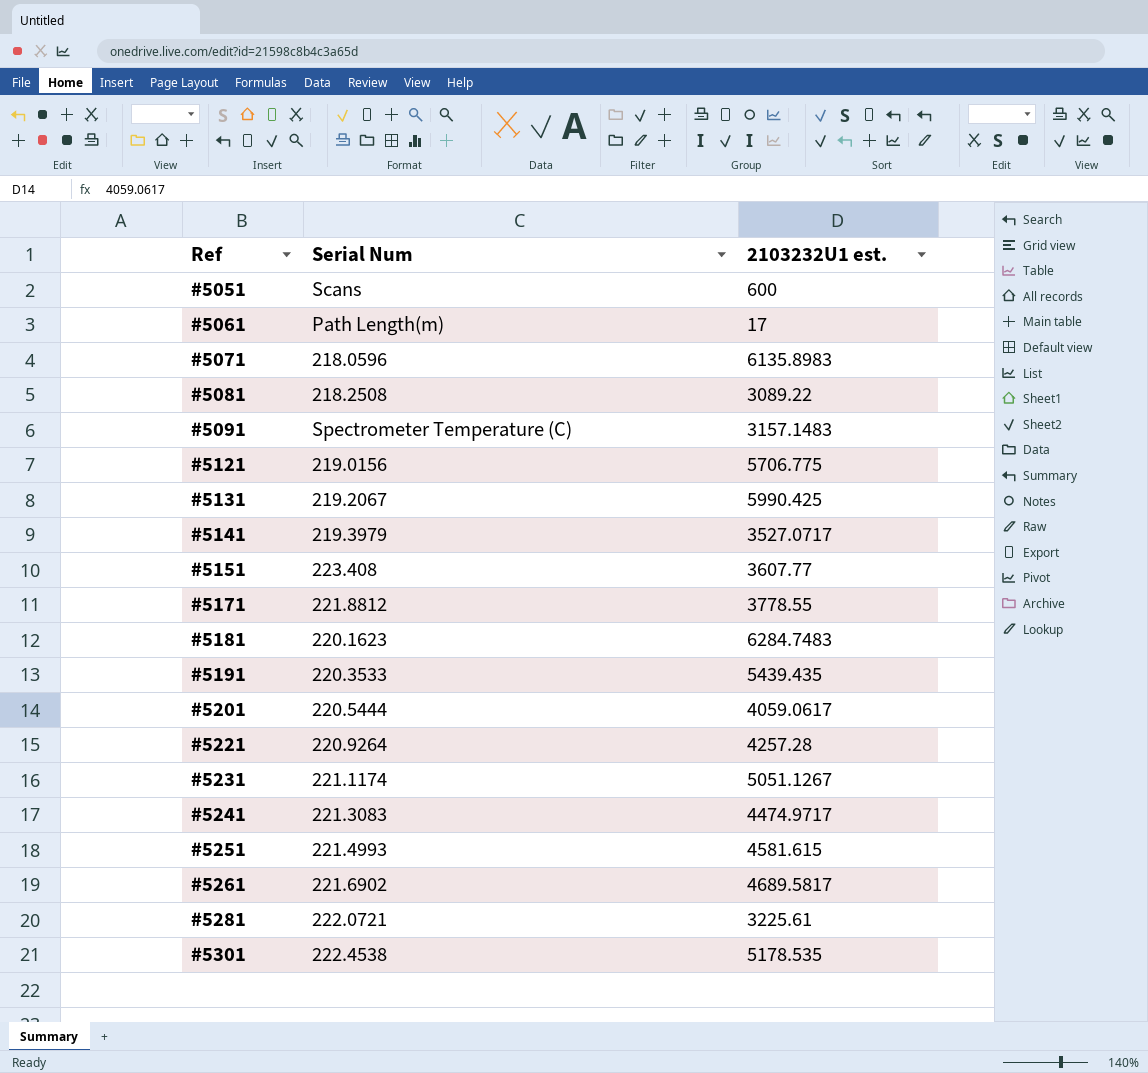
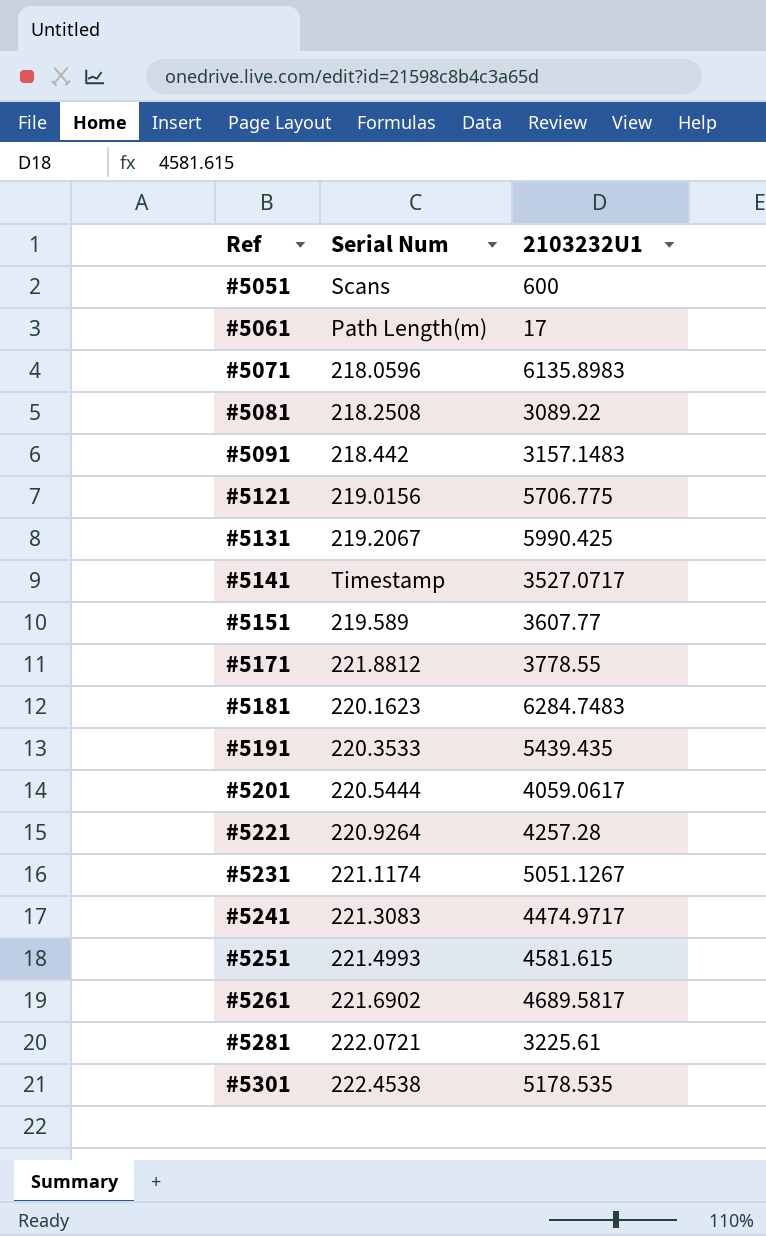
column name: 2103232U1 est. -> 2103232U1
#5091 | Serial Num: Spectrometer Temperature (C) -> 218.442
#5141 | Serial Num: 219.3979 -> Timestamp
#5151 | Serial Num: 223.408 -> 219.589

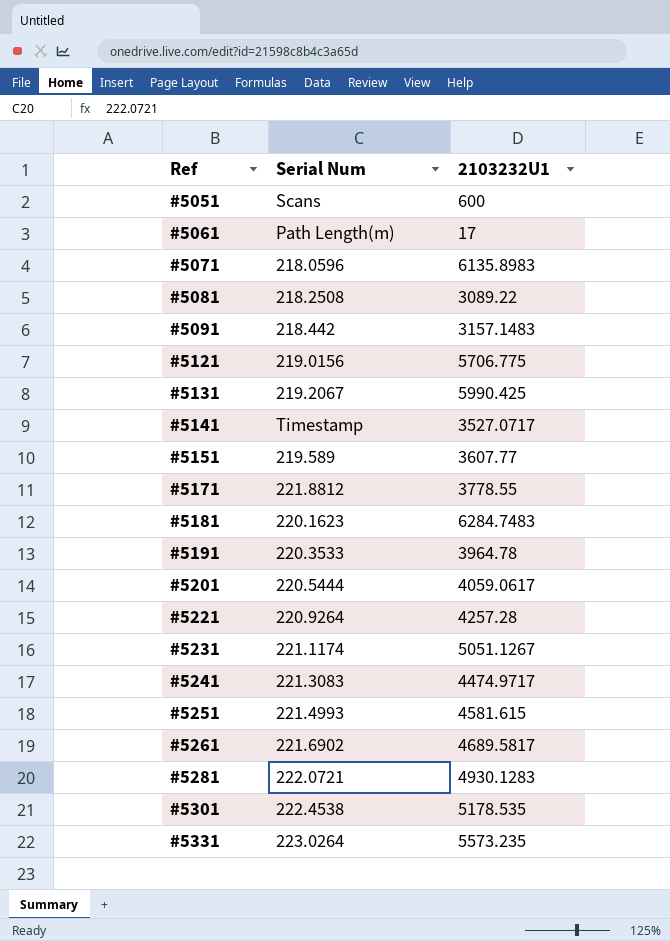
#5191 | 2103232U1: 5439.435 -> 3964.78
#5281 | 2103232U1: 3225.61 -> 4930.1283
row #5331: none -> 223.0264 | 5573.235

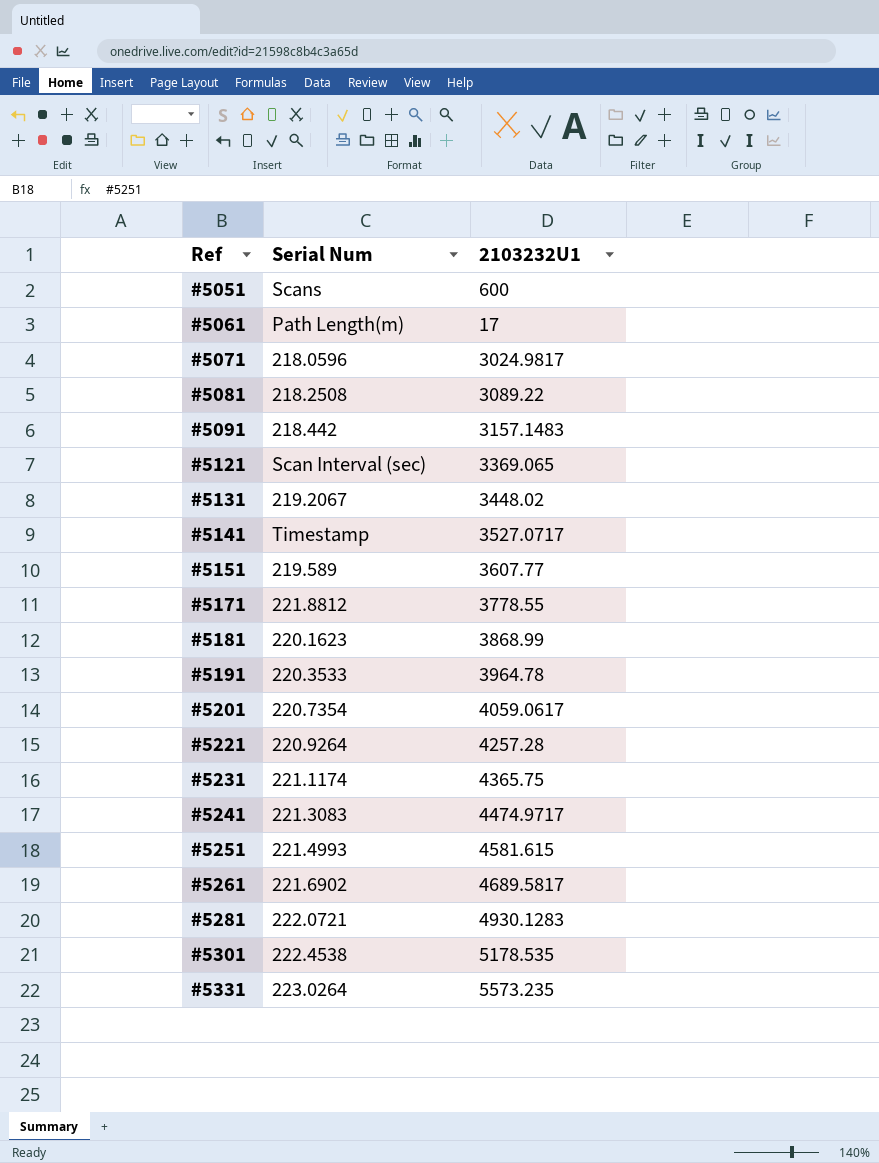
#5071 | 2103232U1: 6135.8983 -> 3024.9817
#5121 | Serial Num: 219.0156 -> Scan Interval (sec)
#5121 | 2103232U1: 5706.775 -> 3369.065
#5131 | 2103232U1: 5990.425 -> 3448.02
#5181 | 2103232U1: 6284.7483 -> 3868.99
#5201 | Serial Num: 220.5444 -> 220.7354
#5231 | 2103232U1: 5051.1267 -> 4365.75

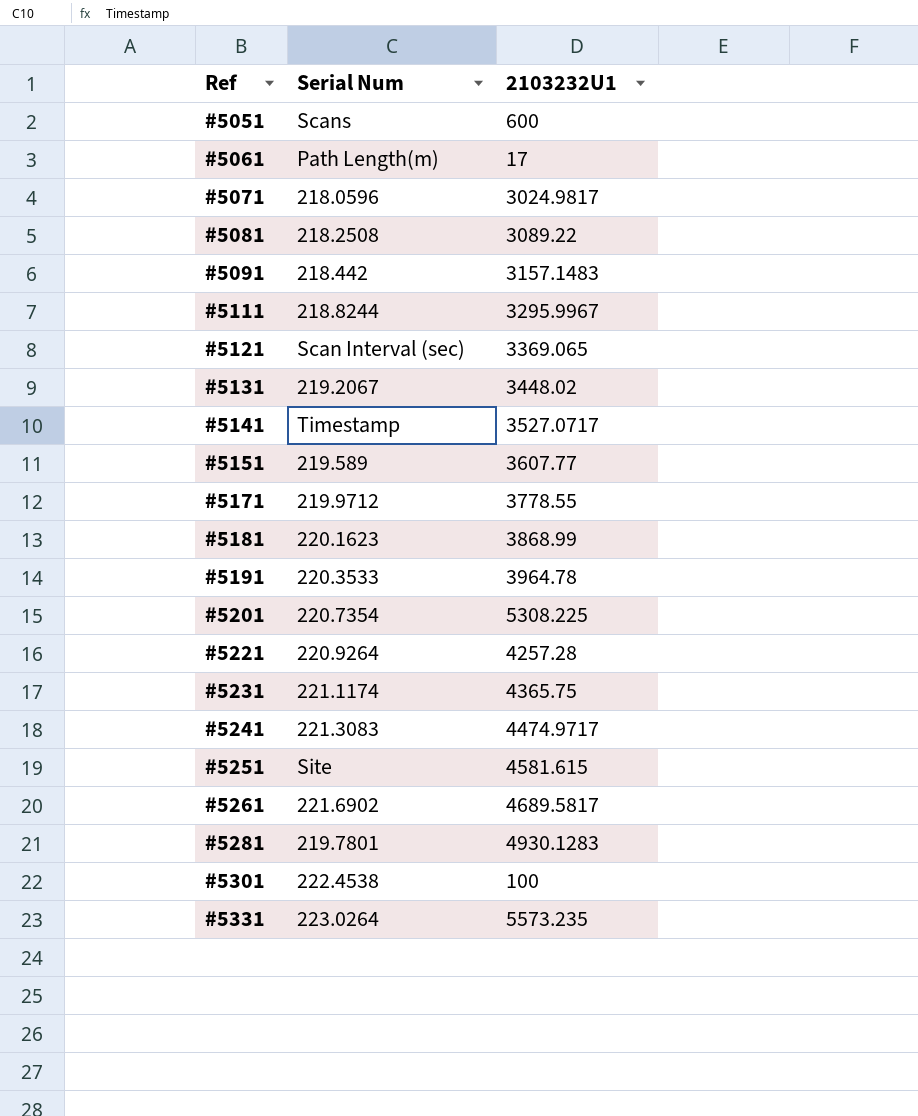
row #5111: none -> 218.8244 | 3295.9967
#5171 | Serial Num: 221.8812 -> 219.9712
#5201 | 2103232U1: 4059.0617 -> 5308.225
#5251 | Serial Num: 221.4993 -> Site
#5281 | Serial Num: 222.0721 -> 219.7801
#5301 | 2103232U1: 5178.535 -> 100

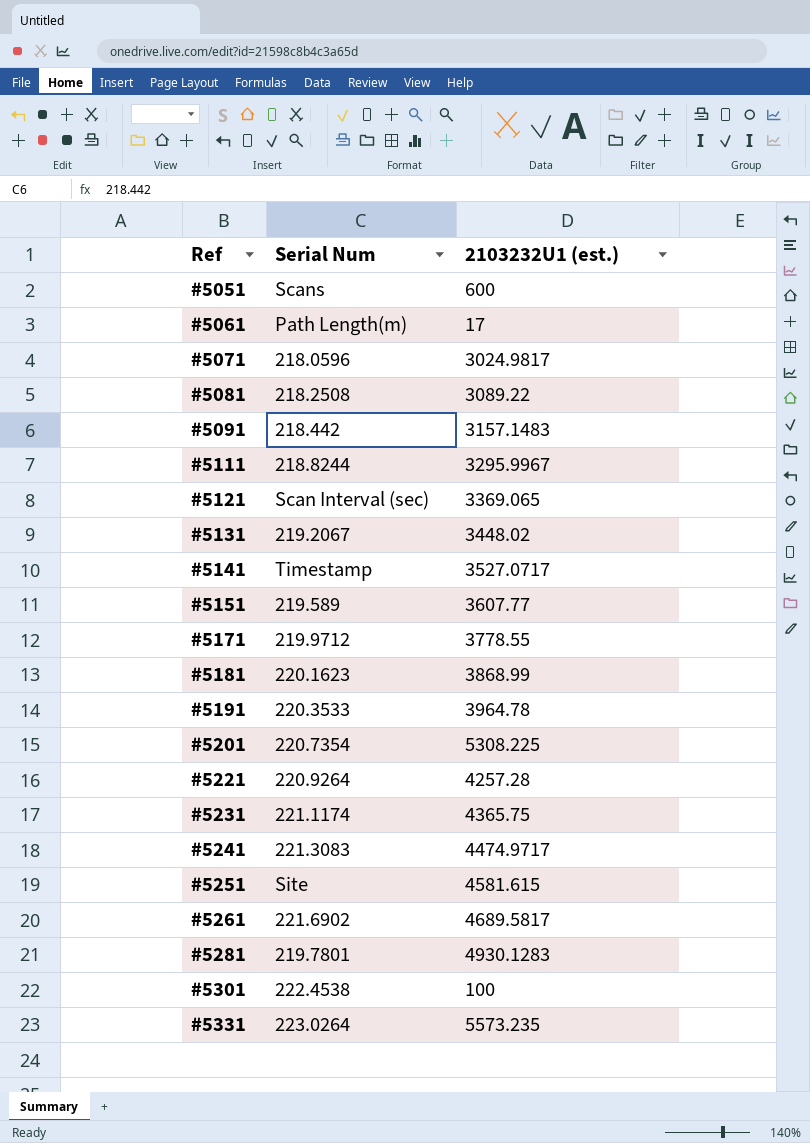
column name: 2103232U1 -> 2103232U1 (est.)

